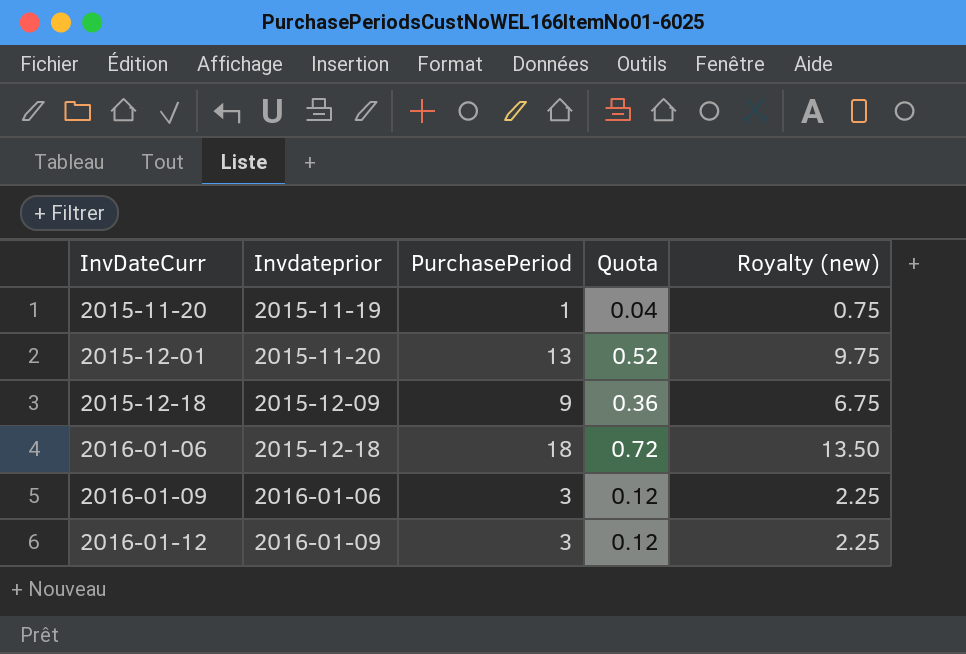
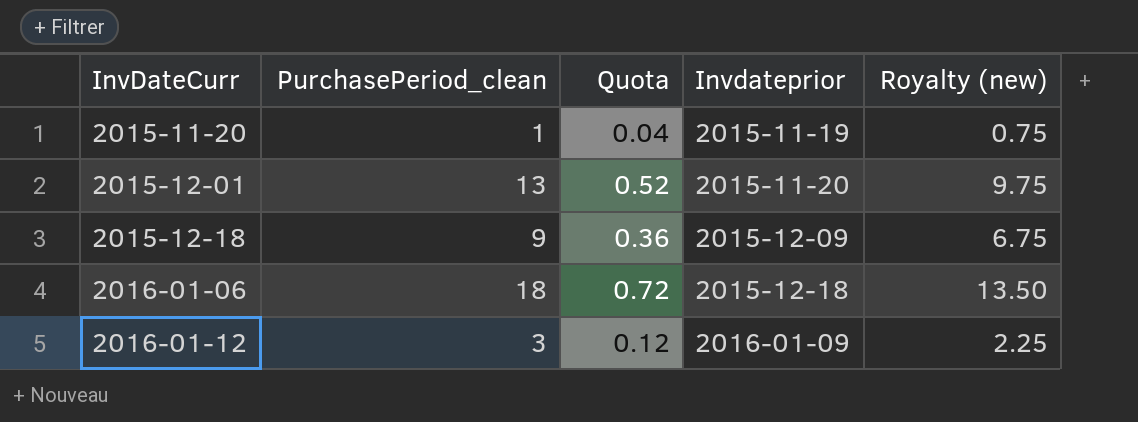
column name: PurchasePeriod -> PurchasePeriod_clean
column Invdateprior | position: 2 -> 4
row 2016-01-09: 2016-01-06 | 3 | 0.12 | 2.25 -> none

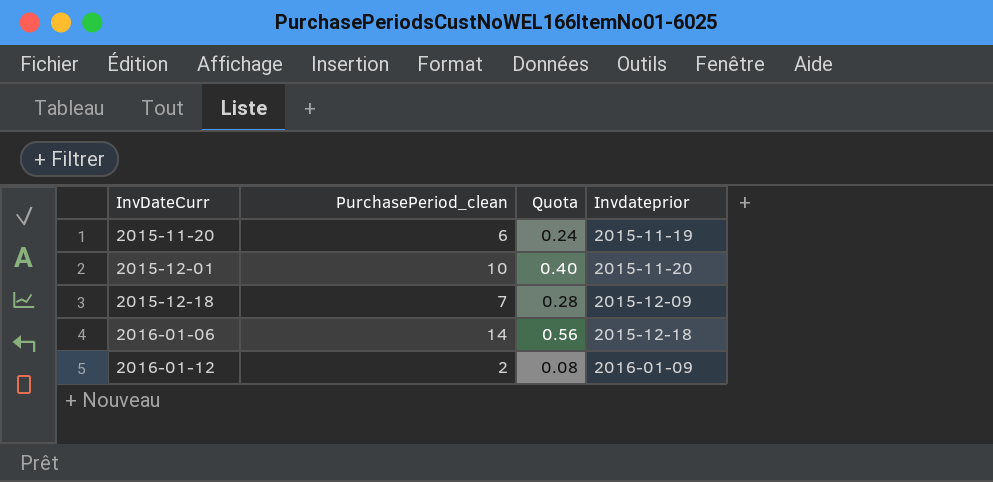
column Royalty (new) | formula: [PurchasePeriod_clean] * 0.75 -> none
2015-11-20 | PurchasePeriod_clean: 1 -> 6
2015-11-20 | Quota: 0.04 -> 0.24
2015-12-01 | PurchasePeriod_clean: 13 -> 10
2015-12-01 | Quota: 0.52 -> 0.40
2015-12-18 | PurchasePeriod_clean: 9 -> 7
2015-12-18 | Quota: 0.36 -> 0.28
2016-01-06 | PurchasePeriod_clean: 18 -> 14
2016-01-06 | Quota: 0.72 -> 0.56
2016-01-12 | PurchasePeriod_clean: 3 -> 2
2016-01-12 | Quota: 0.12 -> 0.08

